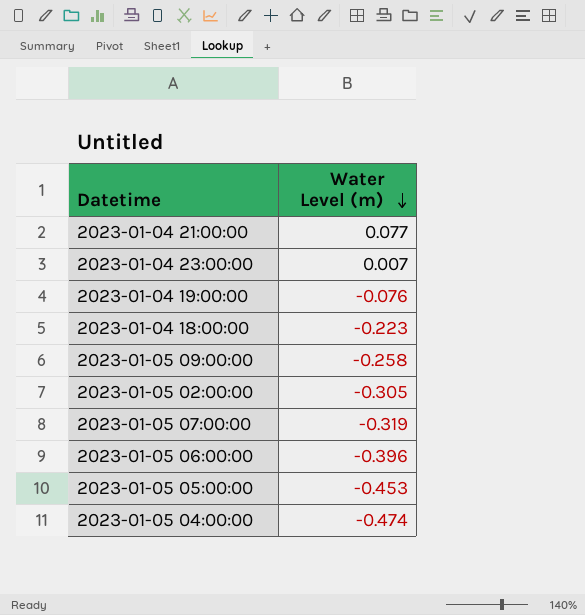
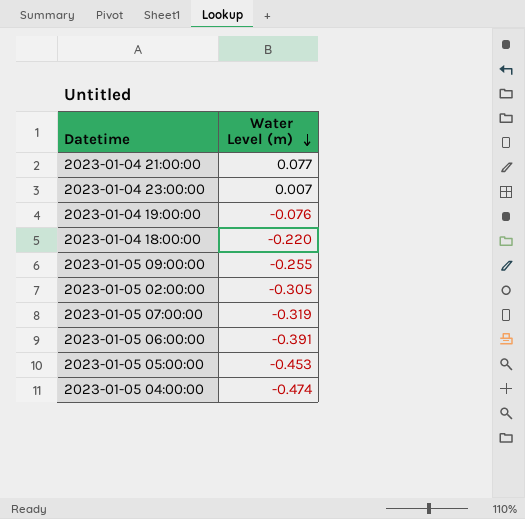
2023-01-04 18:00:00 | Water Level (m): -0.223 -> -0.220
2023-01-05 09:00:00 | Water Level (m): -0.258 -> -0.255
2023-01-05 06:00:00 | Water Level (m): -0.396 -> -0.391

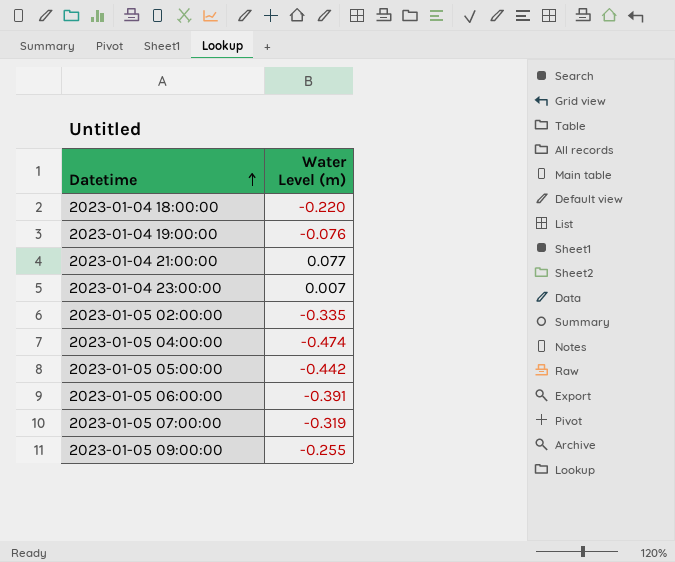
row order: Water Level (m) descending -> Datetime ascending
2023-01-05 02:00:00 | Water Level (m): -0.305 -> -0.335
2023-01-05 05:00:00 | Water Level (m): -0.453 -> -0.442

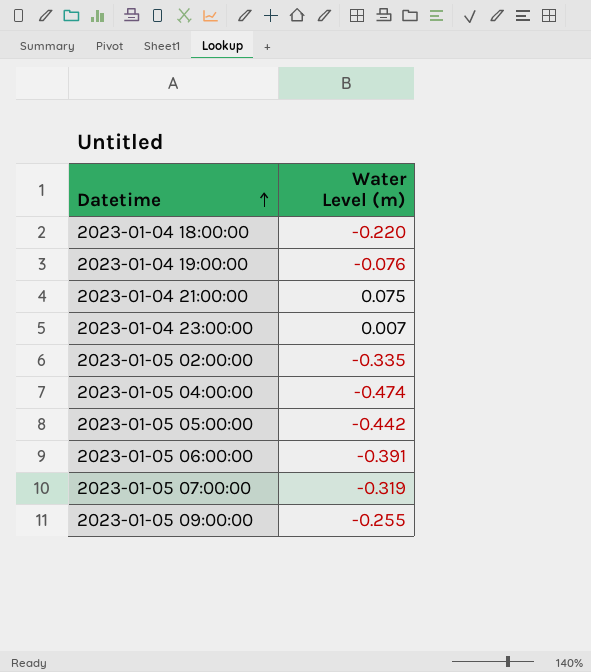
2023-01-04 21:00:00 | Water Level (m): 0.077 -> 0.075

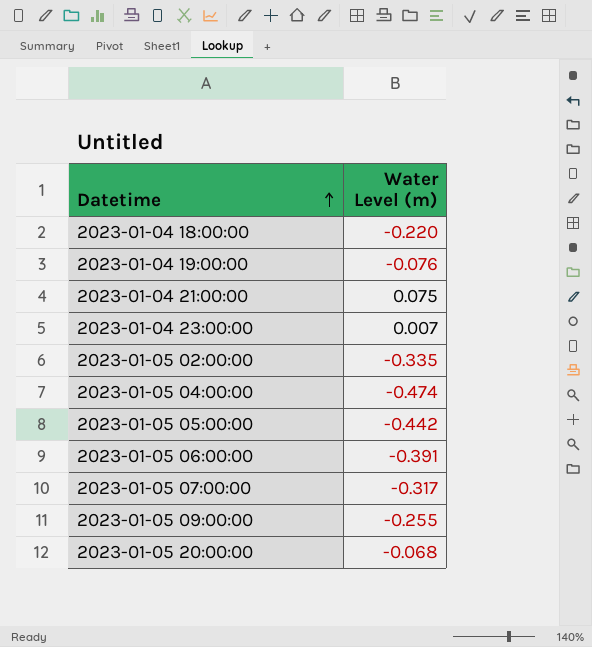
2023-01-05 07:00:00 | Water Level (m): -0.319 -> -0.317
row 2023-01-05 20:00:00: none -> -0.068

